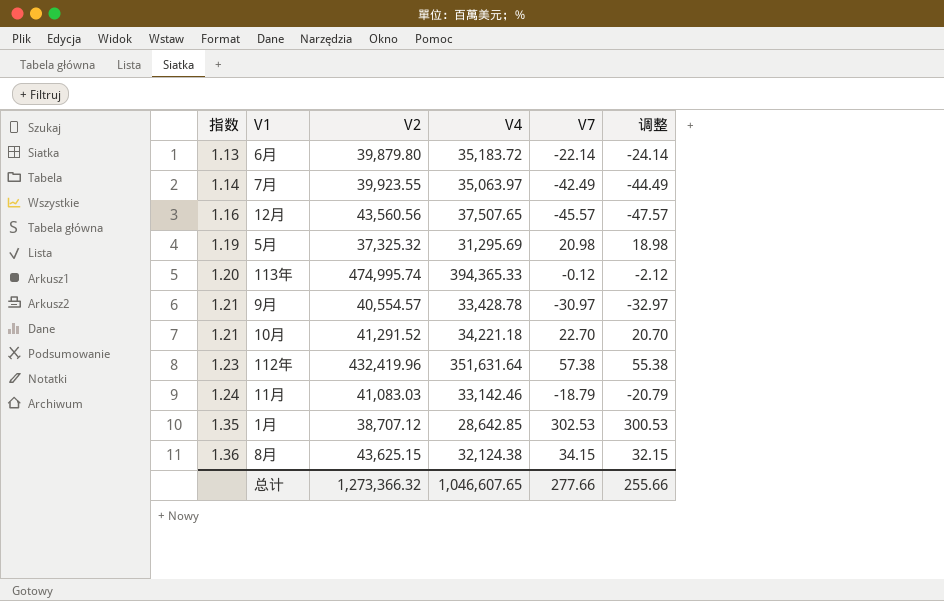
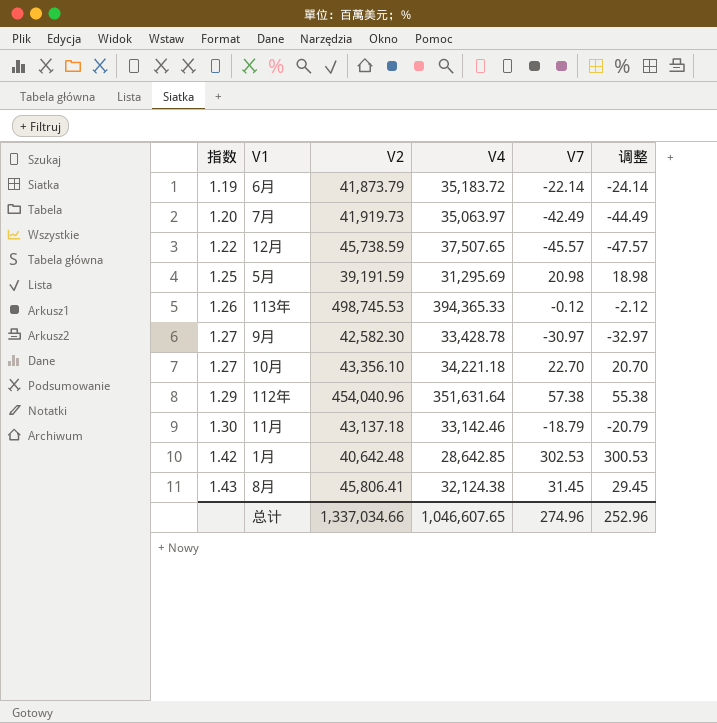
6月 | 指数: 1.13 -> 1.19
6月 | V2: 39,879.80 -> 41,873.79
7月 | 指数: 1.14 -> 1.20
7月 | V2: 39,923.55 -> 41,919.73
12月 | 指数: 1.16 -> 1.22
12月 | V2: 43,560.56 -> 45,738.59
5月 | 指数: 1.19 -> 1.25
5月 | V2: 37,325.32 -> 39,191.59
113年 | 指数: 1.20 -> 1.26
113年 | V2: 474,995.74 -> 498,745.53
9月 | 指数: 1.21 -> 1.27
9月 | V2: 40,554.57 -> 42,582.30
10月 | 指数: 1.21 -> 1.27
10月 | V2: 41,291.52 -> 43,356.10
112年 | 指数: 1.23 -> 1.29
112年 | V2: 432,419.96 -> 454,040.96
11月 | 指数: 1.24 -> 1.30
11月 | V2: 41,083.03 -> 43,137.18
1月 | 指数: 1.35 -> 1.42
1月 | V2: 38,707.12 -> 40,642.48
8月 | 指数: 1.36 -> 1.43
8月 | V2: 43,625.15 -> 45,806.41
8月 | V7: 34.15 -> 31.45
8月 | 调整: 32.15 -> 29.45
总计 | V2: 1,273,366.32 -> 1,337,034.66
总计 | V7: 277.66 -> 274.96
总计 | 调整: 255.66 -> 252.96

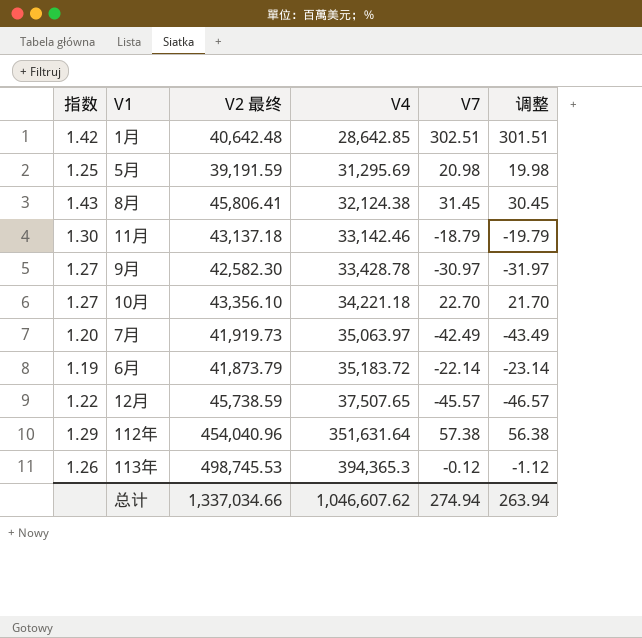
row order: 指数 ascending -> V4 ascending
column name: V2 -> V2 最终
column 调整 | formula: [V7] - 2 -> [V7] - 1
1月 | V7: 302.53 -> 302.51
113年 | V4: 394,365.33 -> 394,365.3
总计 | V4: 1,046,607.65 -> 1,046,607.62
总计 | V7: 274.96 -> 274.94
总计 | 调整: 252.96 -> 263.94

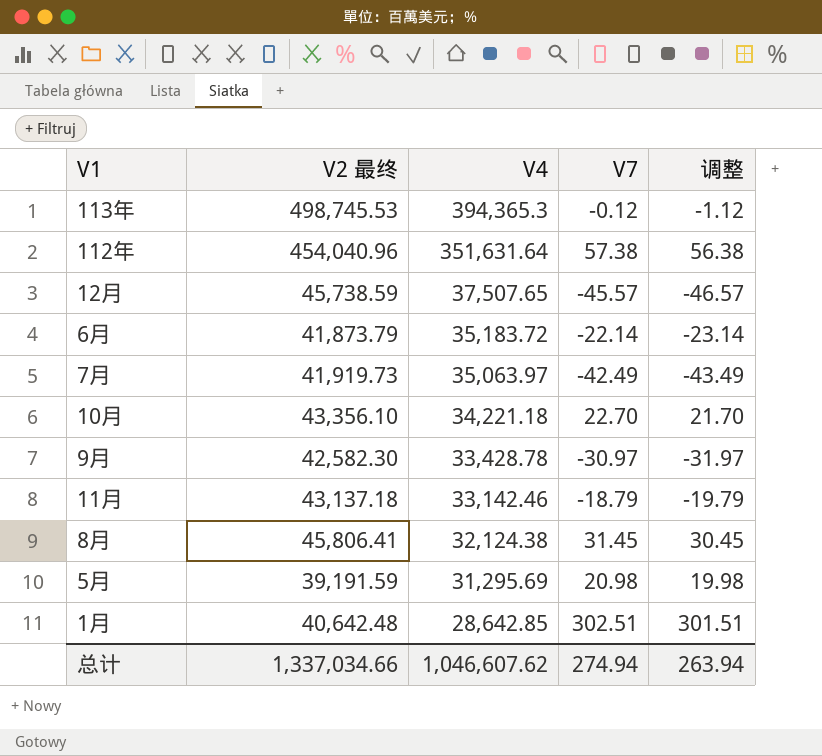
row order: V4 ascending -> V4 descending
column 指数 | formula: [V2 最终] / [V4] -> none

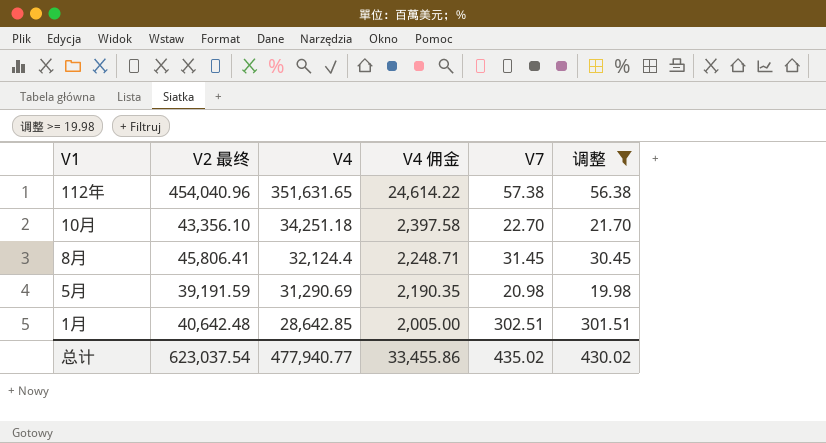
filter: none -> 调整 >= 19.98
column V4 佣金 | formula: none -> [V4] * 0.07
112年 | V4: 351,631.64 -> 351,631.65
10月 | V4: 34,221.18 -> 34,251.18
8月 | V4: 32,124.38 -> 32,124.4
5月 | V4: 31,295.69 -> 31,290.69
总计 | V2 最终: 1,337,034.66 -> 623,037.54
总计 | V4: 1,046,607.62 -> 477,940.77
总计 | V7: 274.94 -> 435.02
总计 | 调整: 263.94 -> 430.02

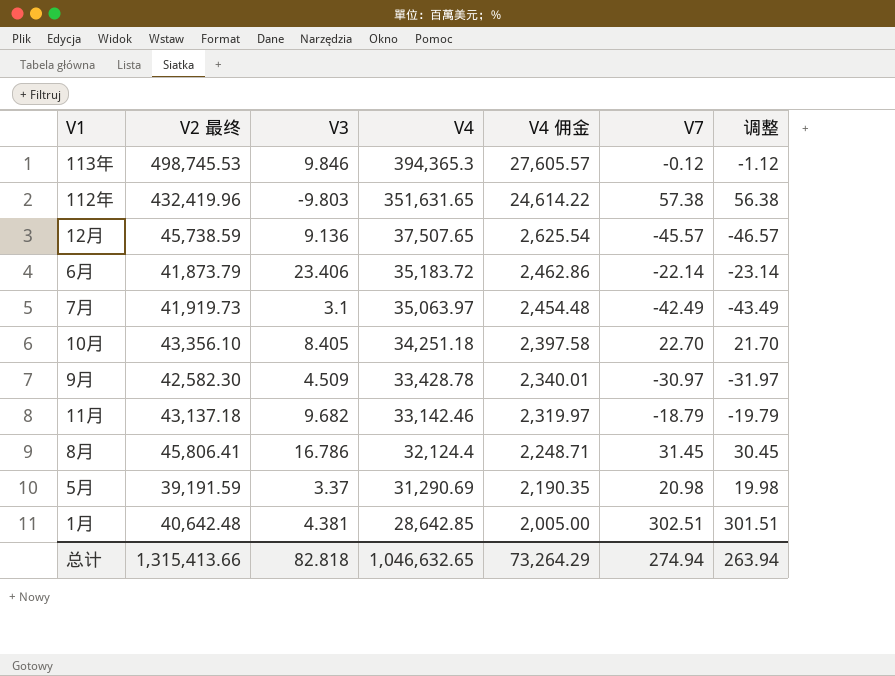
filter: 调整 >= 19.98 -> none
column V3 | position: none -> 3
112年 | V2 最终: 454,040.96 -> 432,419.96
总计 | V2 最终: 623,037.54 -> 1,315,413.66
总计 | V4: 477,940.77 -> 1,046,632.65
总计 | V4 佣金: 33,455.86 -> 73,264.29
总计 | V7: 435.02 -> 274.94
总计 | 调整: 430.02 -> 263.94

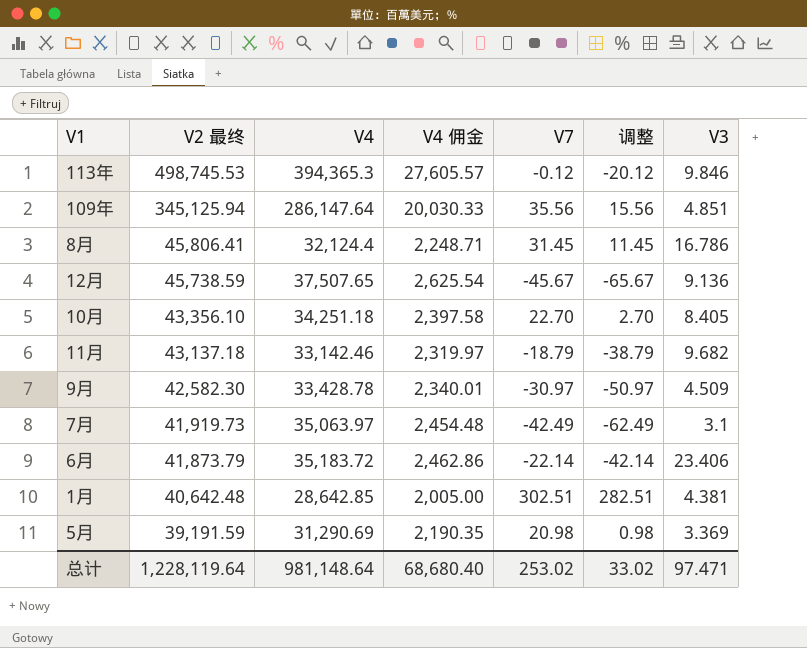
row order: V4 descending -> V2 最终 descending
column 调整 | formula: [V7] - 1 -> [V7] - 20
column V3 | position: 3 -> 7
row 112年: 432,419.96 | -9.803 | 351,631.65 | 24,614.22 | 57.38 | 56.38 -> none
row 109年: none -> 345,125.94 | 286,147.64 | 20,030.33 | 35.56 | 15.56 | 4.851
12月 | V7: -45.57 -> -45.67
5月 | V3: 3.37 -> 3.369
总计 | V2 最终: 1,315,413.66 -> 1,228,119.64
总计 | V4: 1,046,632.65 -> 981,148.64
总计 | V4 佣金: 73,264.29 -> 68,680.40
总计 | V7: 274.94 -> 253.02
总计 | 调整: 263.94 -> 33.02
总计 | V3: 82.818 -> 97.471

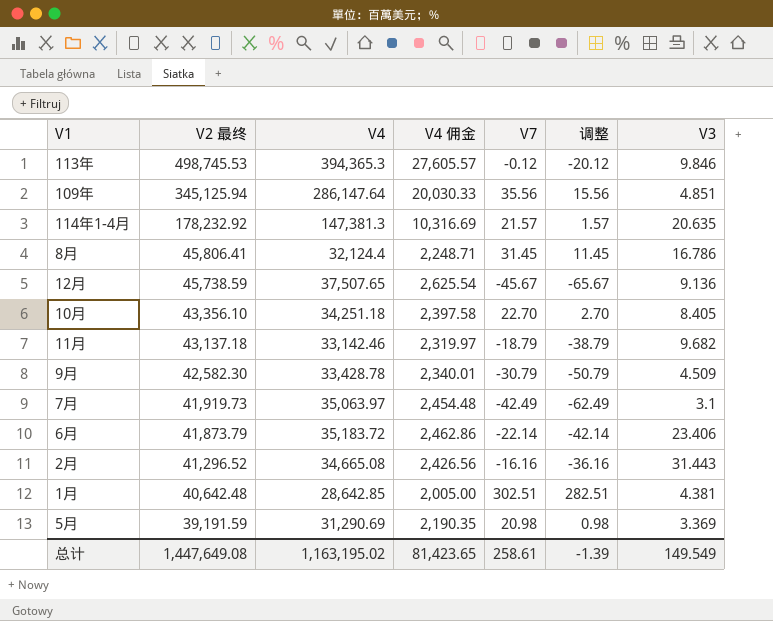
row 114年1-4月: none -> 178,232.92 | 147,381.3 | 10,316.69 | 21.57 | 1.57 | 20.635
9月 | V7: -30.97 -> -30.79
9月 | 调整: -50.97 -> -50.79
row 2月: none -> 41,296.52 | 34,665.08 | 2,426.56 | -16.16 | -36.16 | 31.443
总计 | V2 最终: 1,228,119.64 -> 1,447,649.08
总计 | V4: 981,148.64 -> 1,163,195.02
总计 | V4 佣金: 68,680.40 -> 81,423.65
总计 | V7: 253.02 -> 258.61
总计 | 调整: 33.02 -> -1.39
总计 | V3: 97.471 -> 149.549

